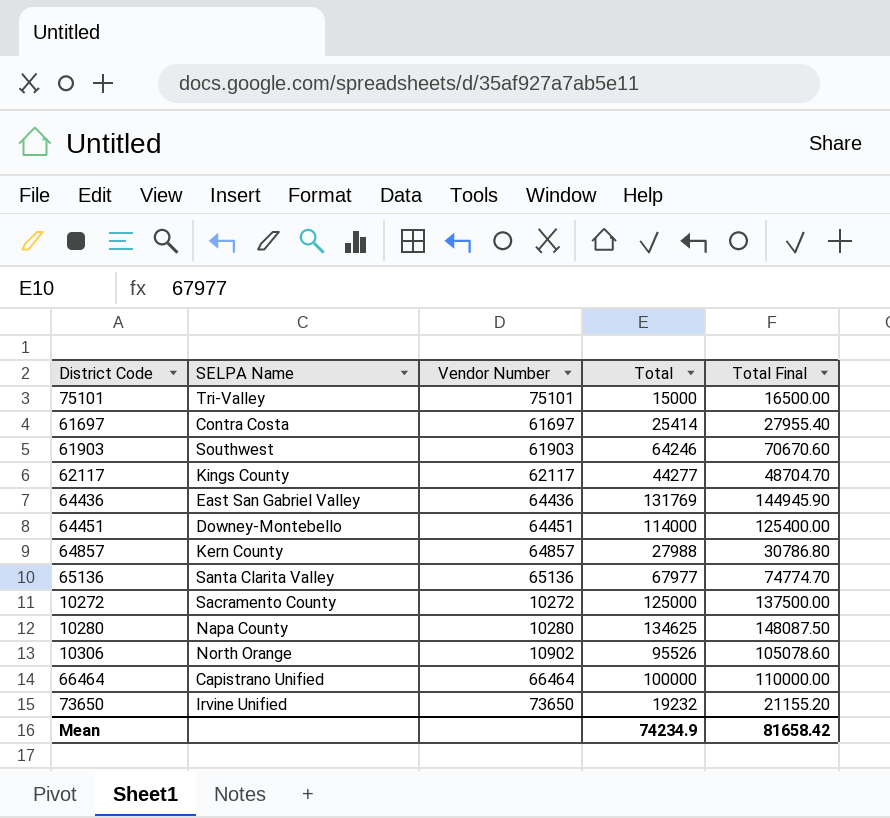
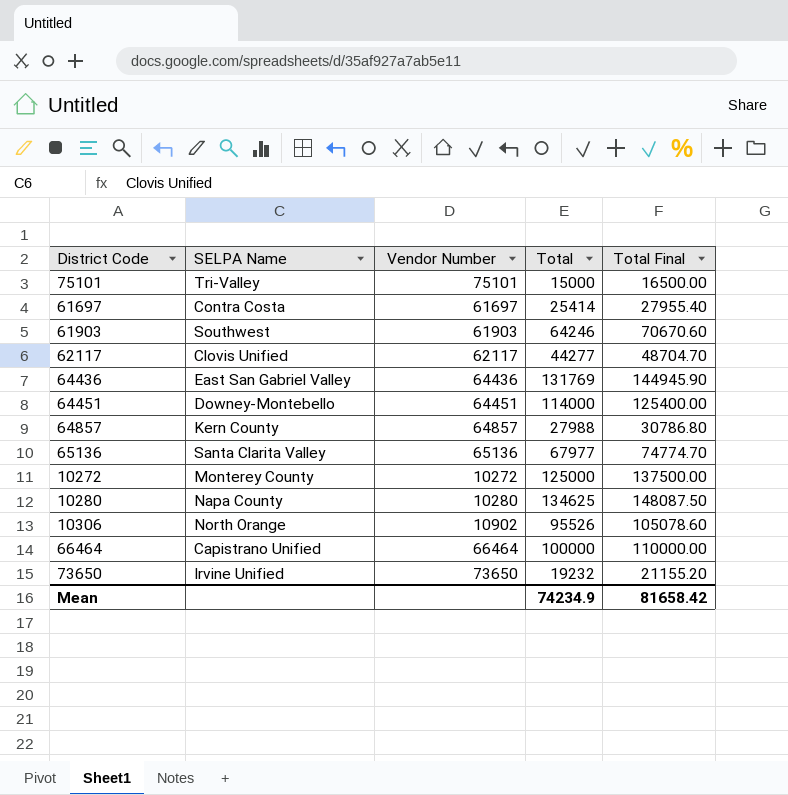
62117 | SELPA Name: Kings County -> Clovis Unified
10272 | SELPA Name: Sacramento County -> Monterey County

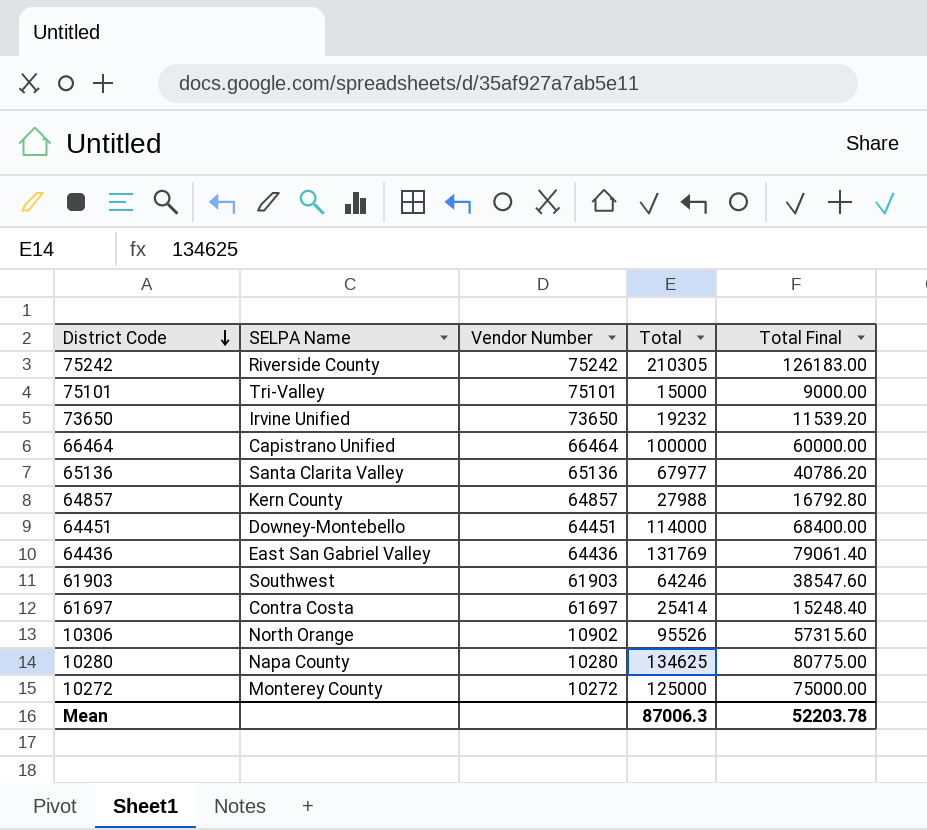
row order: none -> District Code descending
column Total Final | formula: [Total] * 1.1 -> [Total] * 0.6
row 62117: Clovis Unified | 62117 | 44277 | 48704.70 -> none
row 75242: none -> Riverside County | 75242 | 210305 | 126183.00
Mean | Total: 74234.9 -> 87006.3
Mean | Total Final: 81658.42 -> 52203.78

